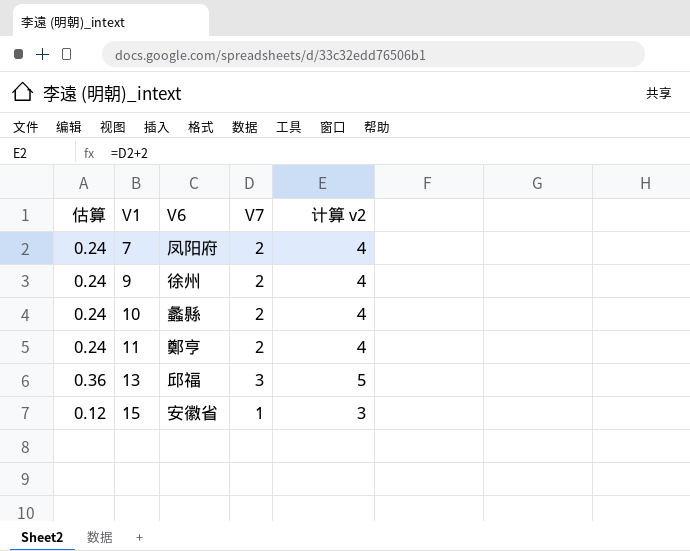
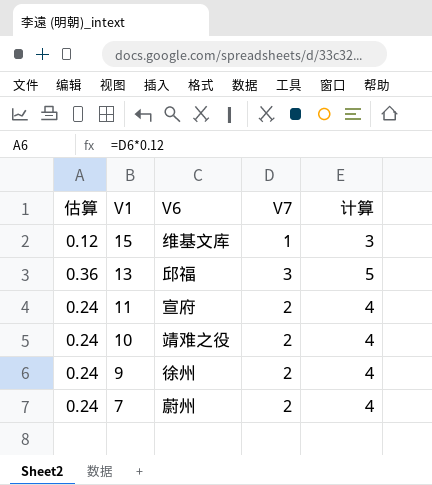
row order: V1 ascending -> V1 descending
column name: 计算 v2 -> 计算
15 | V6: 安徽省 -> 维基文库
11 | V6: 鄭亨 -> 宣府
10 | V6: 蠡縣 -> 靖难之役
7 | V6: 凤阳府 -> 蔚州

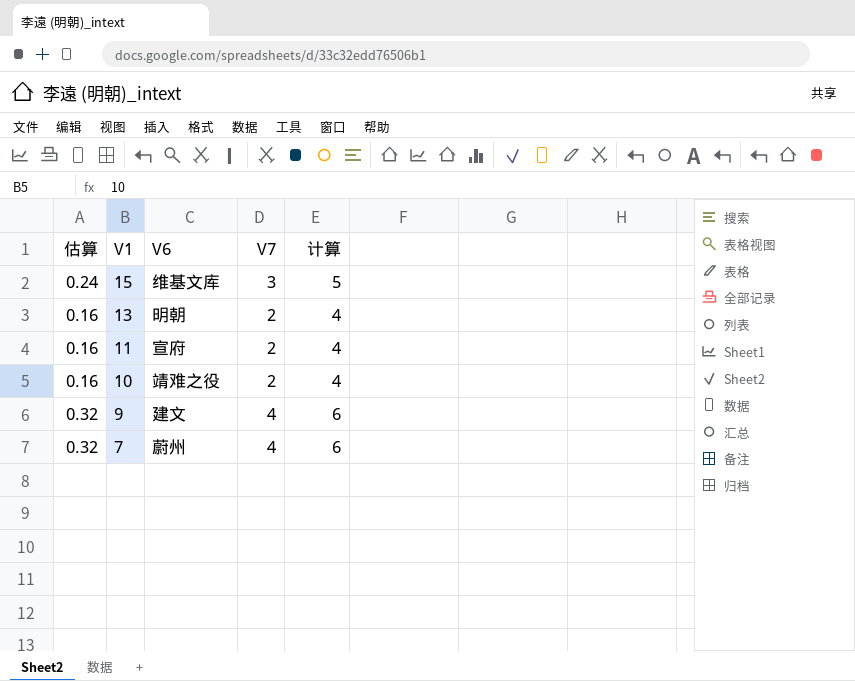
column 估算 | formula: [V7] * 0.12 -> [V7] * 0.08
15 | V7: 1 -> 3
15 | 计算: 3 -> 5
13 | V6: 邱福 -> 明朝
13 | V7: 3 -> 2
13 | 计算: 5 -> 4
9 | V6: 徐州 -> 建文
9 | V7: 2 -> 4
9 | 计算: 4 -> 6
7 | V7: 2 -> 4
7 | 计算: 4 -> 6

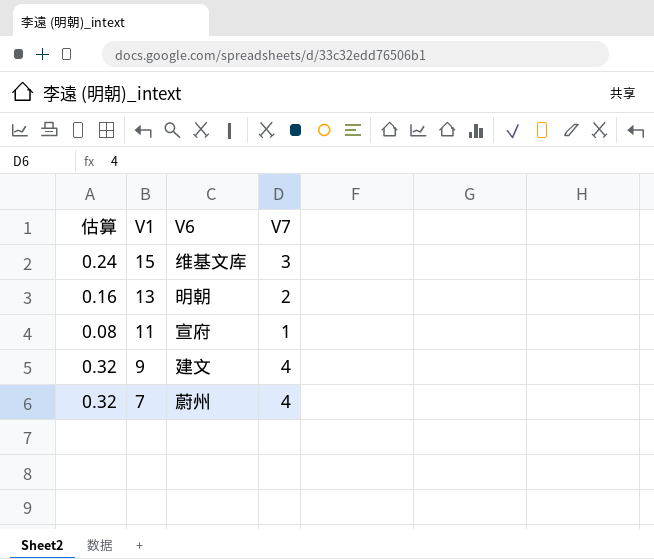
column 计算 | formula: [V7] + 2 -> none
row 10: 0.16 | 靖难之役 | 2 | 4 -> none
11 | 估算: 0.16 -> 0.08
11 | V7: 2 -> 1

